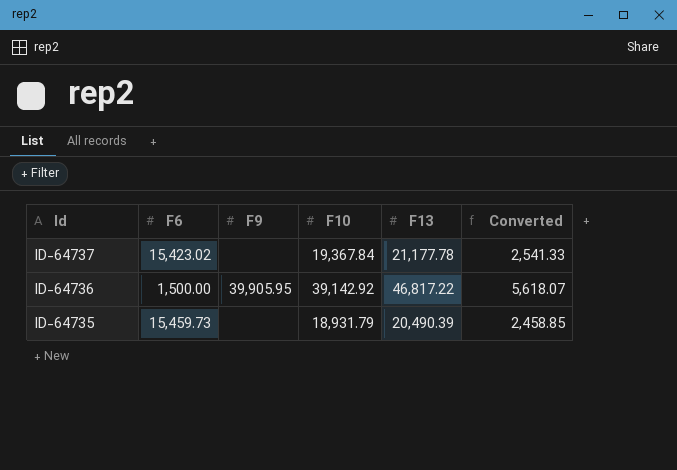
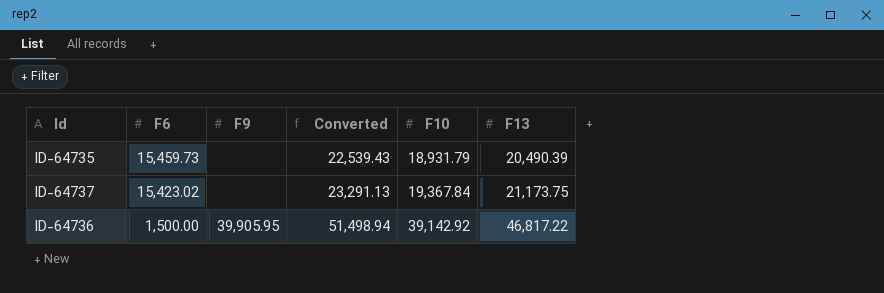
row order: Id descending -> F6 descending
column Converted | formula: [F13] * 0.12 -> [F13] * 1.1
column Converted | position: 6 -> 4
ID-64737 | F13: 21,177.78 -> 21,173.75

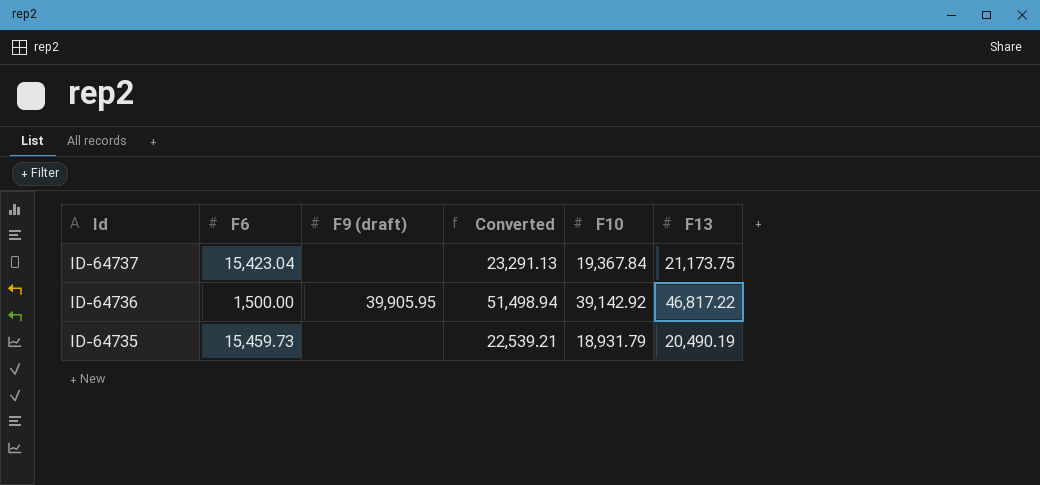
row order: F6 descending -> Id descending
column name: F9 -> F9 (draft)
ID-64737 | F6: 15,423.02 -> 15,423.04
ID-64735 | Converted: 22,539.43 -> 22,539.21
ID-64735 | F13: 20,490.39 -> 20,490.19

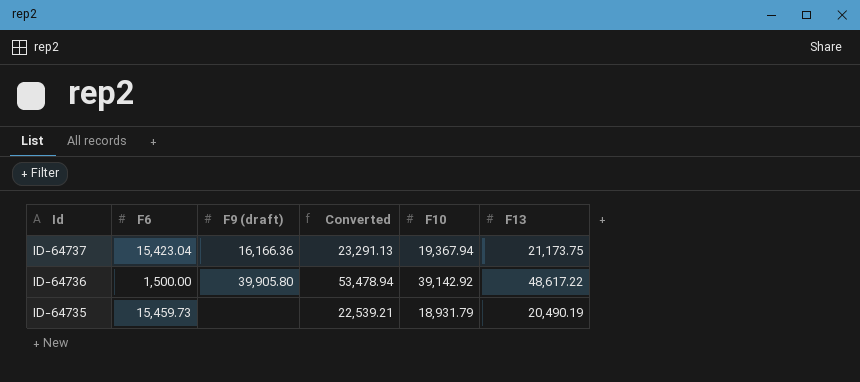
ID-64737 | F9 (draft): none -> 16,166.36
ID-64737 | F10: 19,367.84 -> 19,367.94
ID-64736 | F9 (draft): 39,905.95 -> 39,905.80
ID-64736 | Converted: 51,498.94 -> 53,478.94
ID-64736 | F13: 46,817.22 -> 48,617.22

